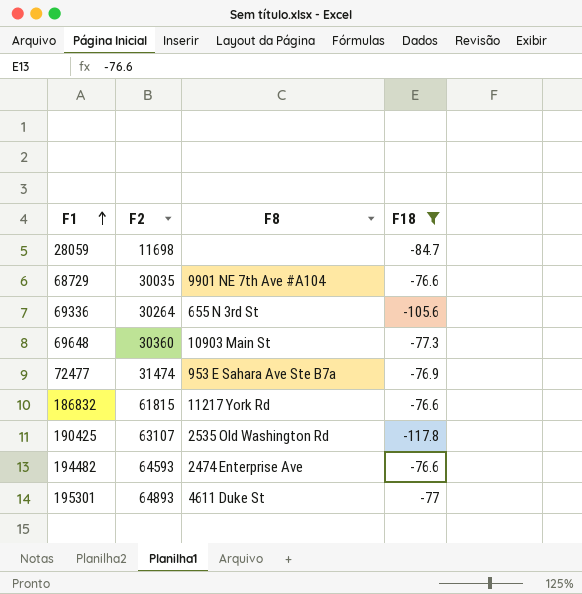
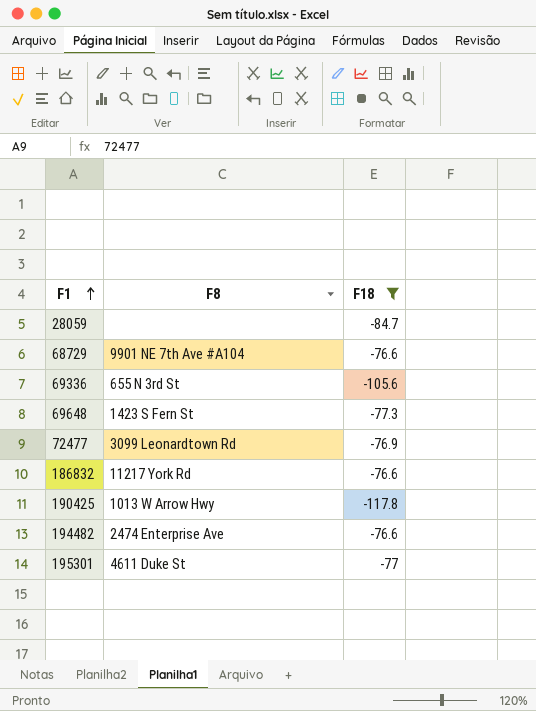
column F2 | position: 2 -> none
69648 | F8: 10903 Main St -> 1423 S Fern St
72477 | F8: 953 E Sahara Ave Ste B7a -> 3099 Leonardtown Rd
190425 | F8: 2535 Old Washington Rd -> 1013 W Arrow Hwy

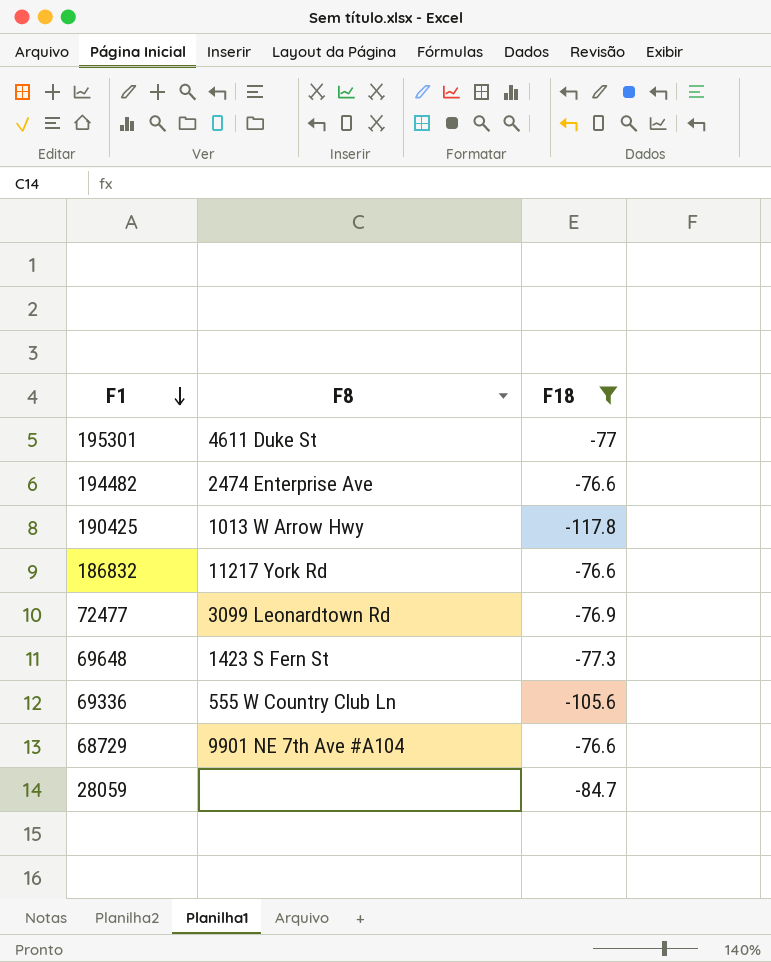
row order: F1 ascending -> F1 descending
69336 | F8: 655 N 3rd St -> 555 W Country Club Ln

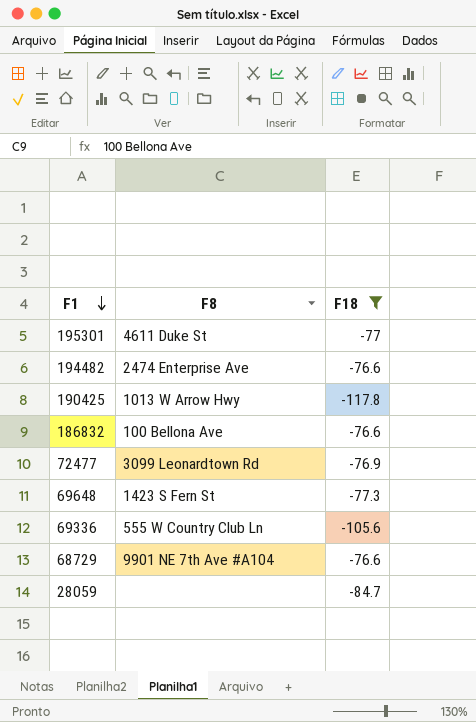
186832 | F8: 11217 York Rd -> 100 Bellona Ave

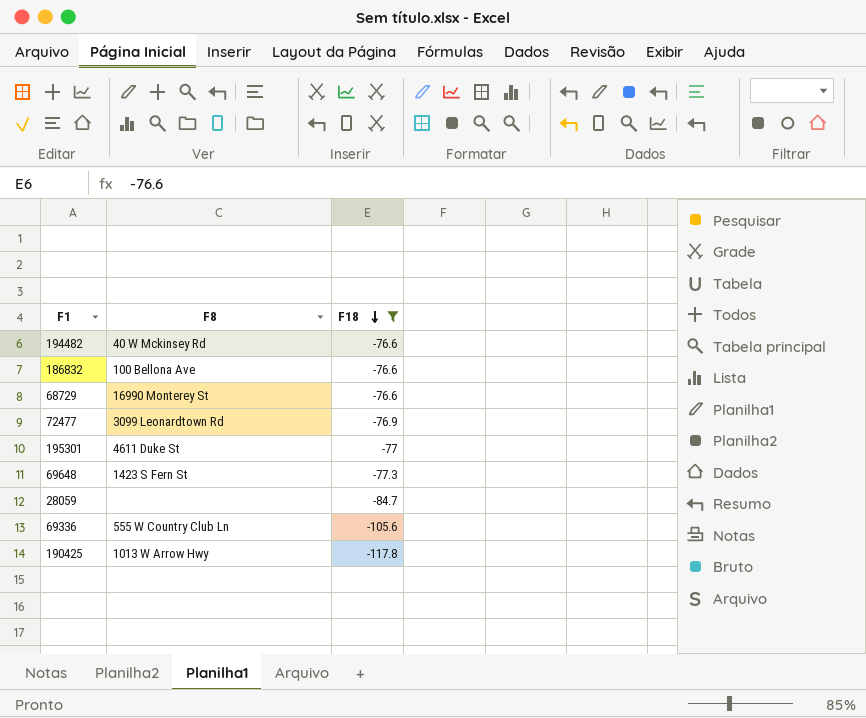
row order: F1 descending -> F18 descending
194482 | F8: 2474 Enterprise Ave -> 40 W Mckinsey Rd
68729 | F8: 9901 NE 7th Ave #A104 -> 16990 Monterey St

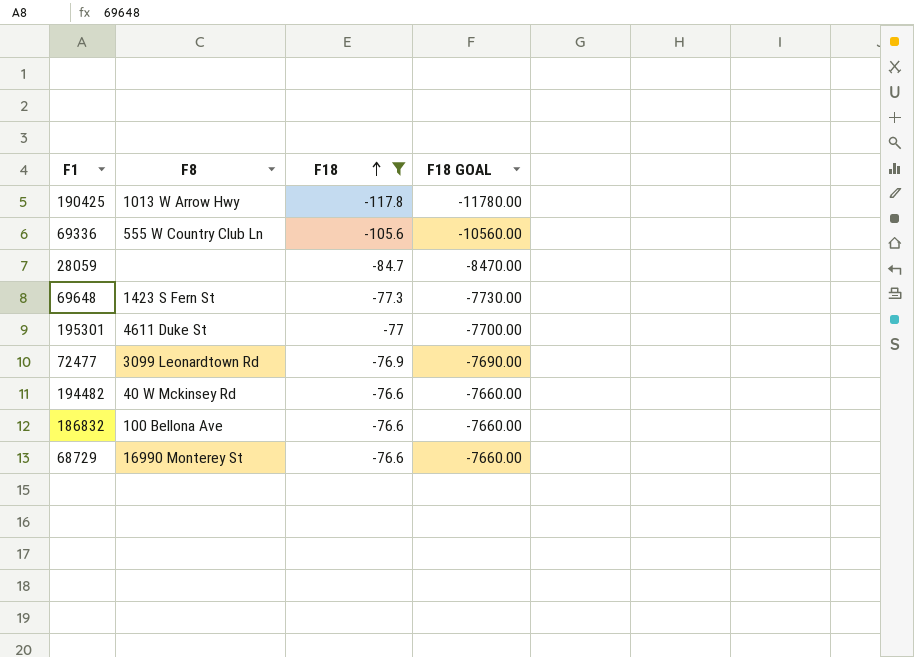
row order: F18 descending -> F18 ascending
column F18 GOAL | formula: none -> [F18] * 100

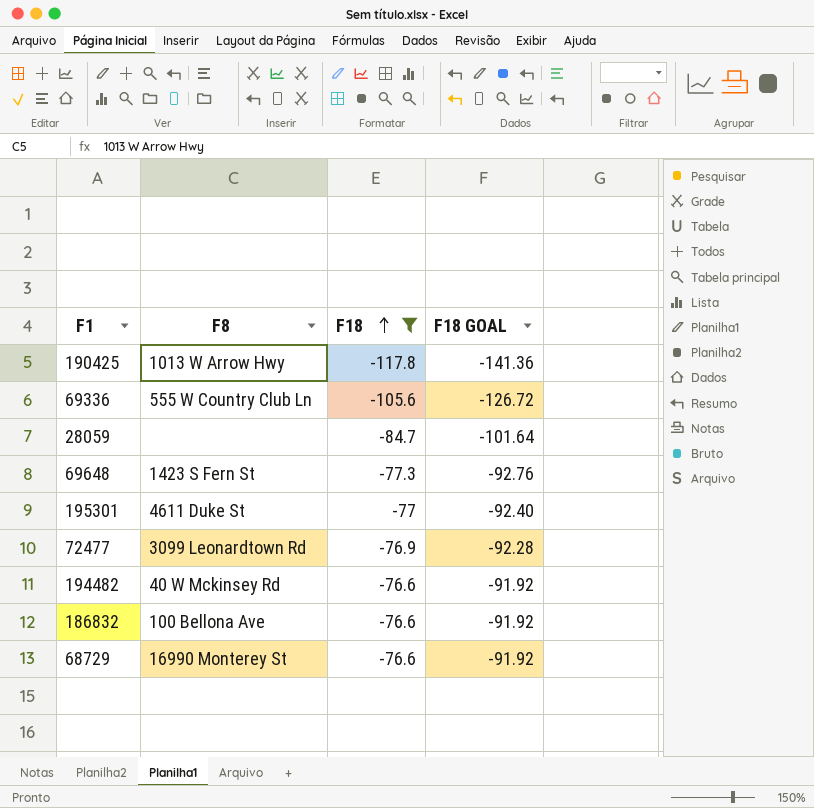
column F18 GOAL | formula: [F18] * 100 -> [F18] * 1.2

